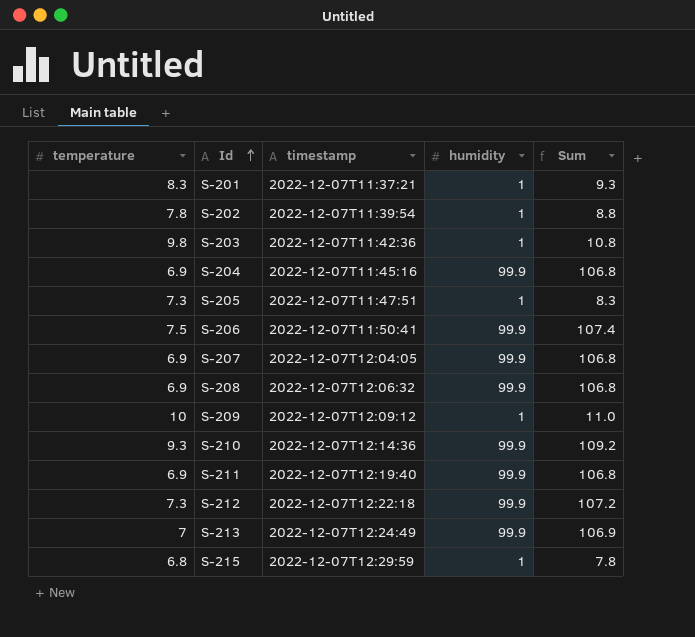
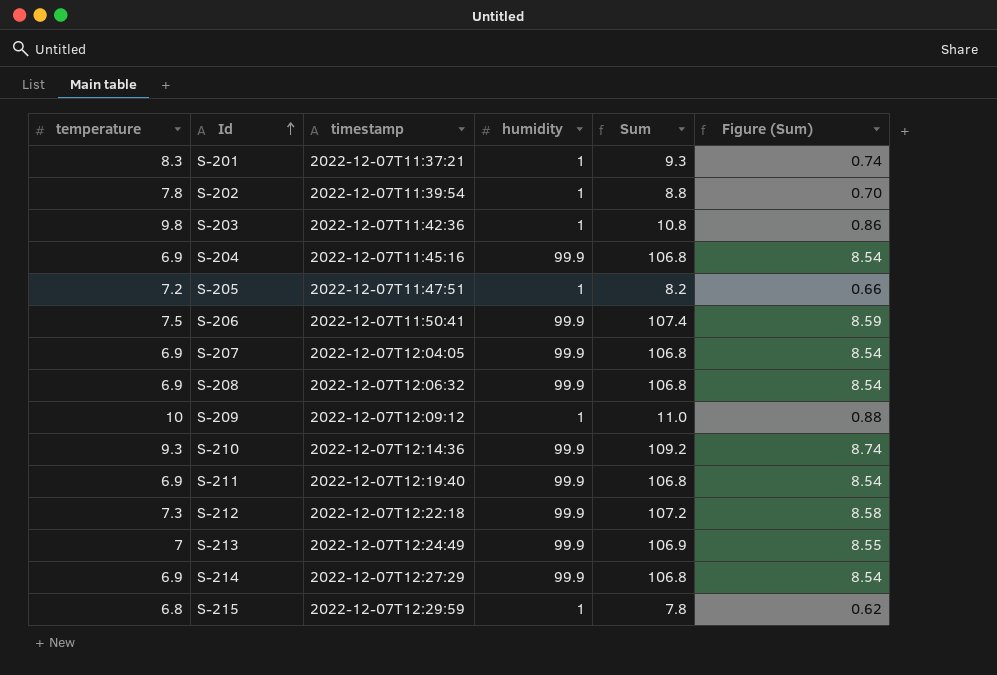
column Figure (Sum) | formula: none -> [Sum] * 0.08
S-205 | temperature: 7.3 -> 7.2
S-205 | Sum: 8.3 -> 8.2
row S-214: none -> 6.9 | 2022-12-07T12:27:29 | 99.9 | 106.8 | 8.54

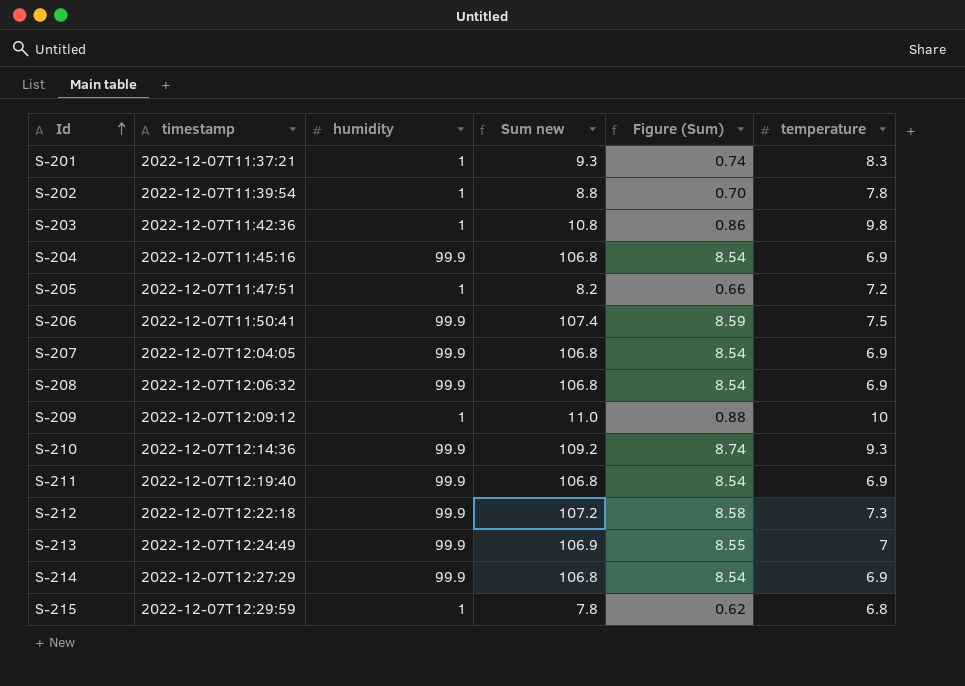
column name: Sum -> Sum new
column temperature | position: 1 -> 6

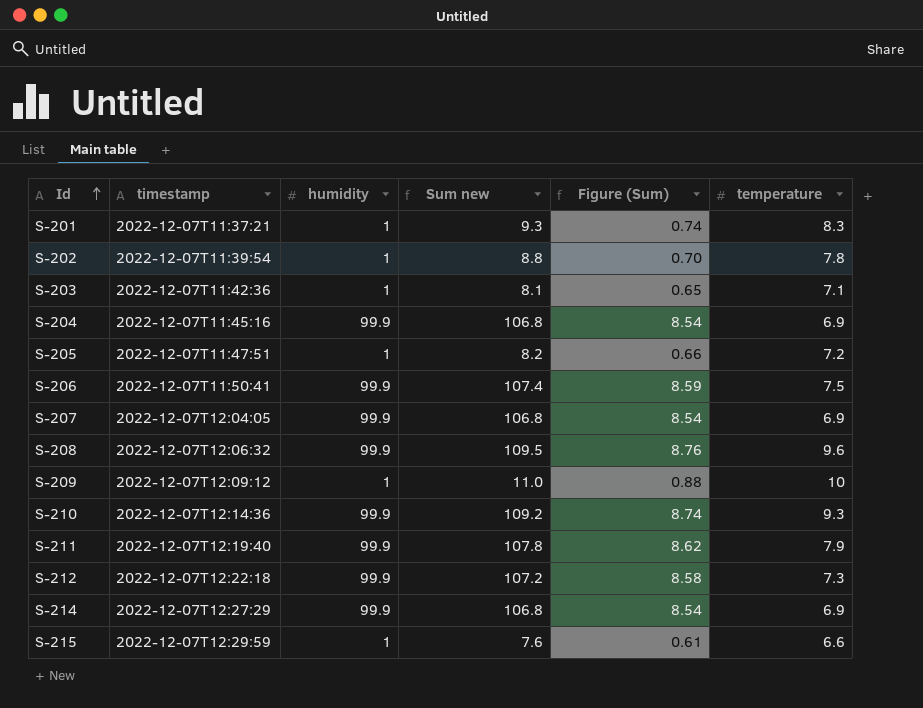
row S-213: 2022-12-07T12:24:49 | 99.9 | 106.9 | 8.55 | 7 -> none
S-203 | Sum new: 10.8 -> 8.1
S-203 | Figure (Sum): 0.86 -> 0.65
S-203 | temperature: 9.8 -> 7.1
S-208 | Sum new: 106.8 -> 109.5
S-208 | Figure (Sum): 8.54 -> 8.76
S-208 | temperature: 6.9 -> 9.6
S-211 | Sum new: 106.8 -> 107.8
S-211 | Figure (Sum): 8.54 -> 8.62
S-211 | temperature: 6.9 -> 7.9
S-215 | Sum new: 7.8 -> 7.6
S-215 | Figure (Sum): 0.62 -> 0.61
S-215 | temperature: 6.8 -> 6.6

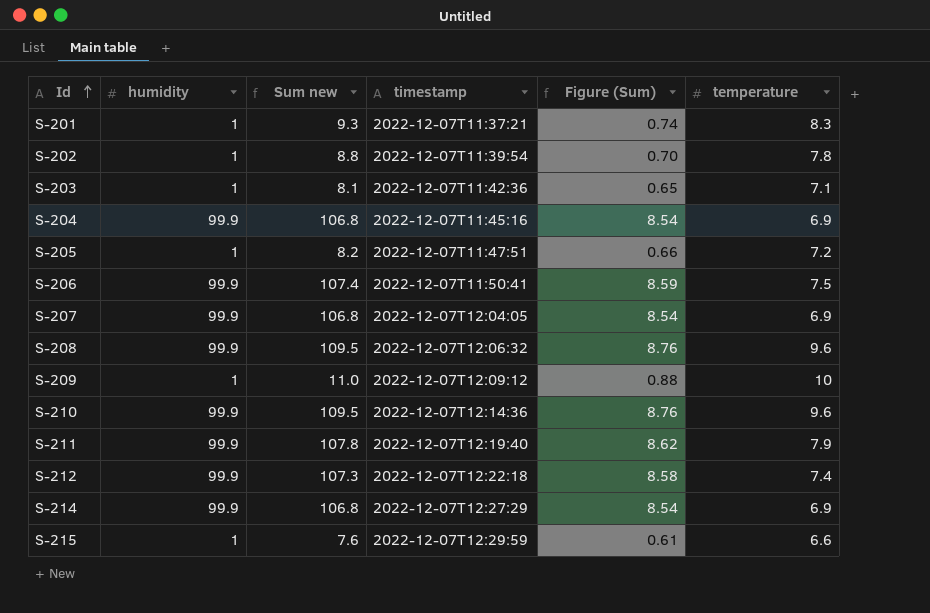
column timestamp | position: 2 -> 4
S-210 | Sum new: 109.2 -> 109.5
S-210 | Figure (Sum): 8.74 -> 8.76
S-210 | temperature: 9.3 -> 9.6
S-212 | Sum new: 107.2 -> 107.3
S-212 | temperature: 7.3 -> 7.4

